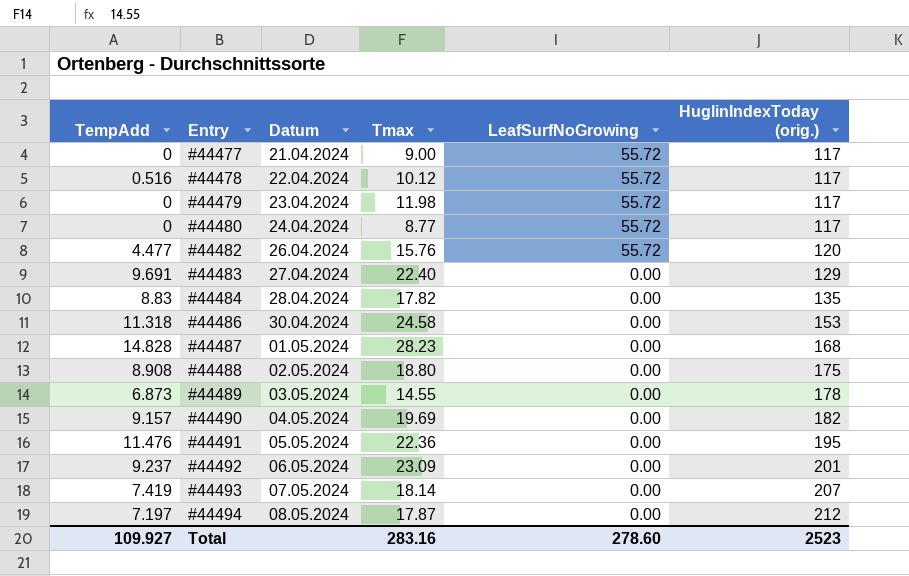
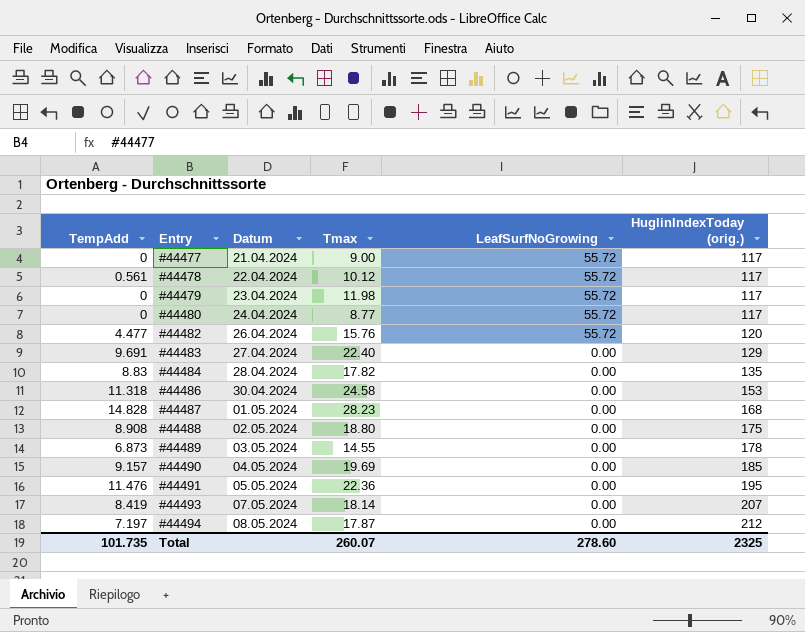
row #44492: 9.237 | 06.05.2024 | 23.09 | 0.00 | 201 -> none
#44478 | TempAdd: 0.516 -> 0.561
#44490 | HuglinIndexToday (orig.): 182 -> 185
#44493 | TempAdd: 7.419 -> 8.419
Total | TempAdd: 109.927 -> 101.735
Total | Tmax: 283.16 -> 260.07
Total | HuglinIndexToday (orig.): 2523 -> 2325

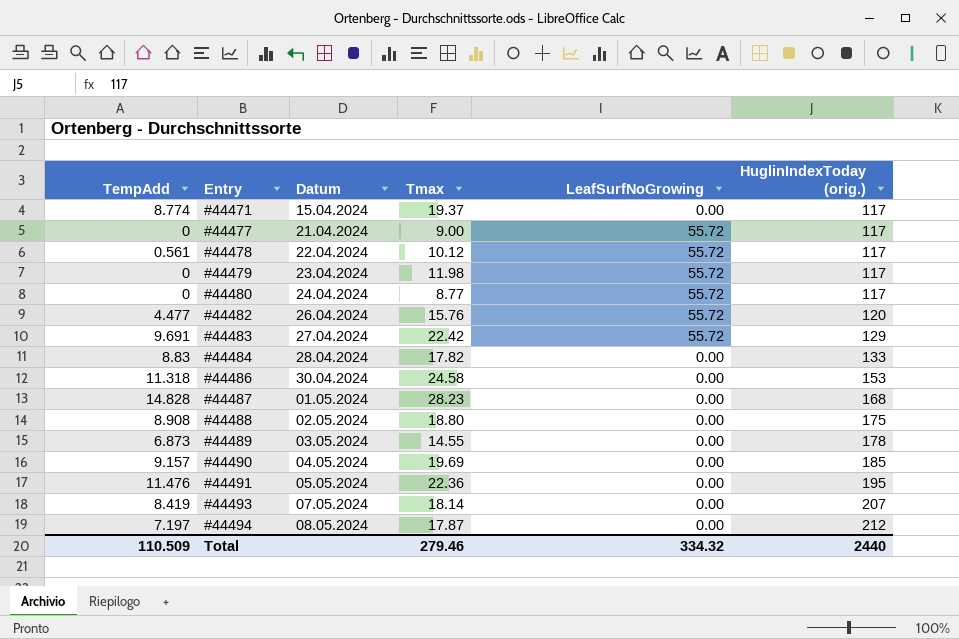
row #44471: none -> 8.774 | 15.04.2024 | 19.37 | 0.00 | 117
#44483 | Tmax: 22.40 -> 22.42
#44483 | LeafSurfNoGrowing: 0.00 -> 55.72
#44484 | HuglinIndexToday (orig.): 135 -> 133
Total | TempAdd: 101.735 -> 110.509
Total | Tmax: 260.07 -> 279.46
Total | LeafSurfNoGrowing: 278.60 -> 334.32
Total | HuglinIndexToday (orig.): 2325 -> 2440

